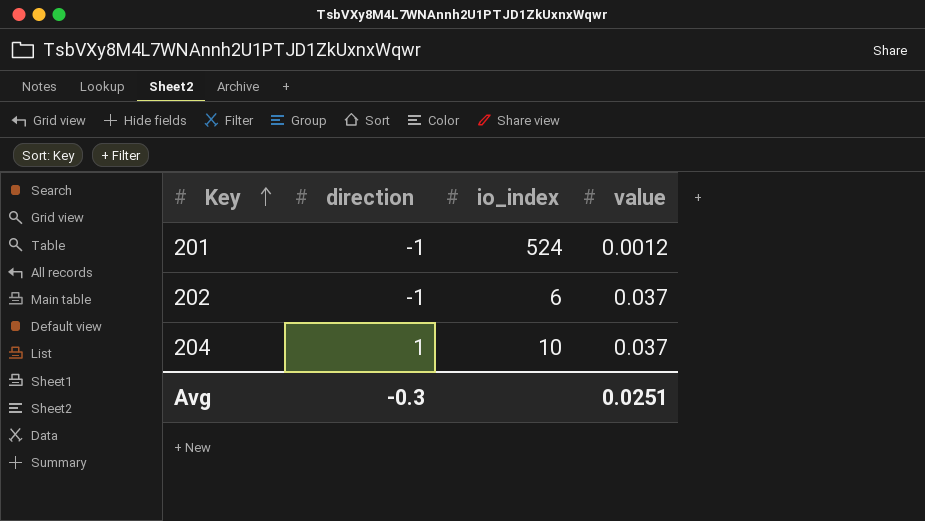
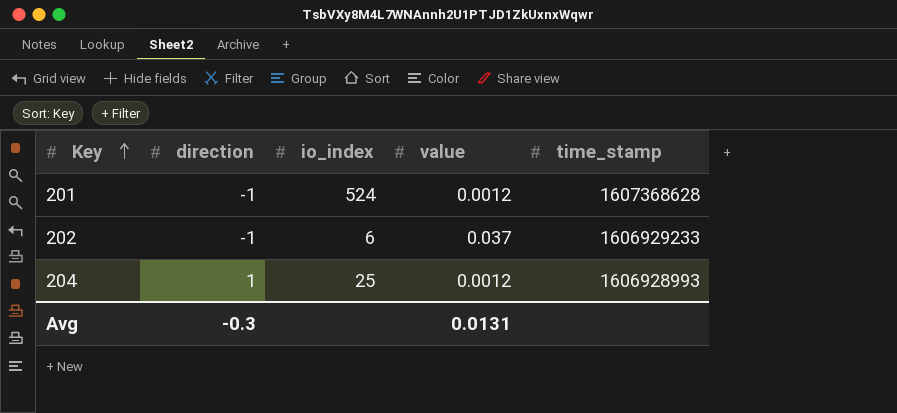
column time_stamp | position: none -> 5
204 | io_index: 10 -> 25
204 | value: 0.037 -> 0.0012
Avg | value: 0.0251 -> 0.0131

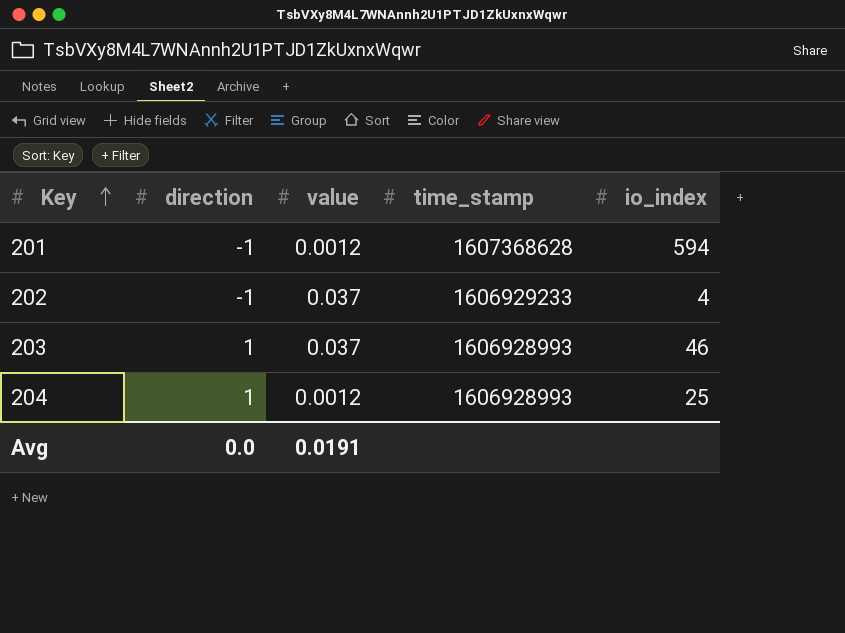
column io_index | position: 3 -> 5
201 | io_index: 524 -> 594
202 | io_index: 6 -> 4
row 203: none -> 1 | 0.037 | 1606928993 | 46
Avg | direction: -0.3 -> 0.0
Avg | value: 0.0131 -> 0.0191

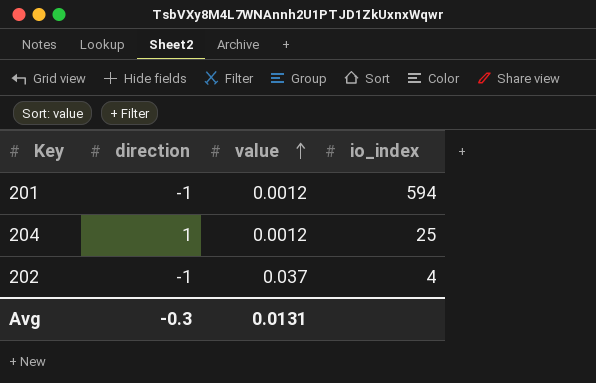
row order: Key ascending -> value ascending
column time_stamp | position: 4 -> none
row 203: 1 | 0.037 | 1606928993 | 46 -> none
Avg | direction: 0.0 -> -0.3
Avg | value: 0.0191 -> 0.0131

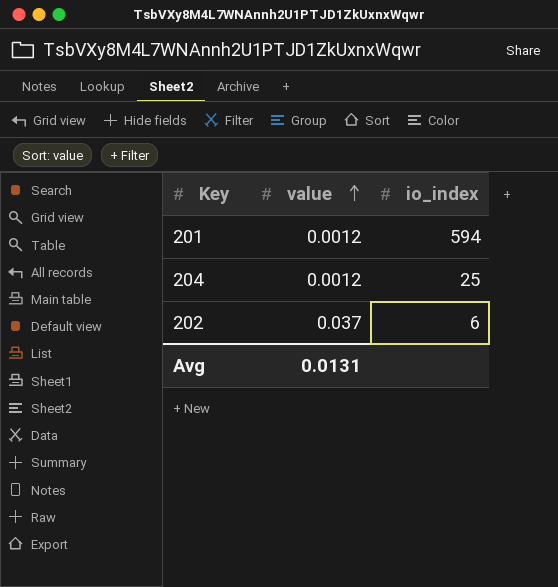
column direction | position: 2 -> none
202 | io_index: 4 -> 6

